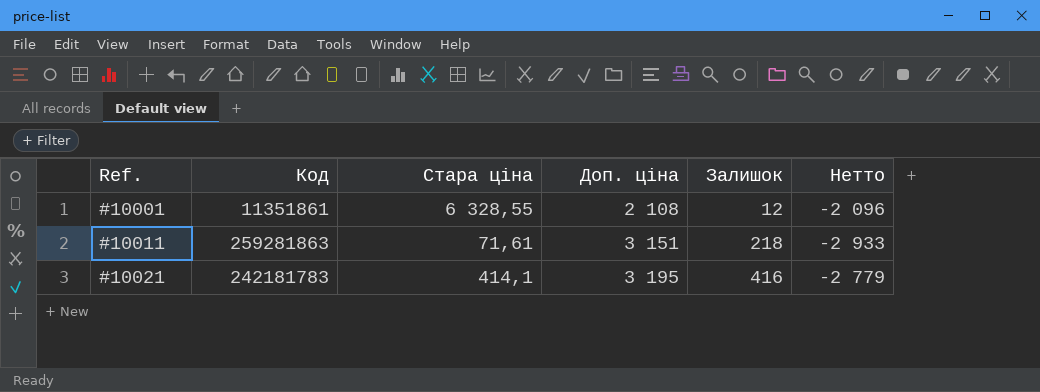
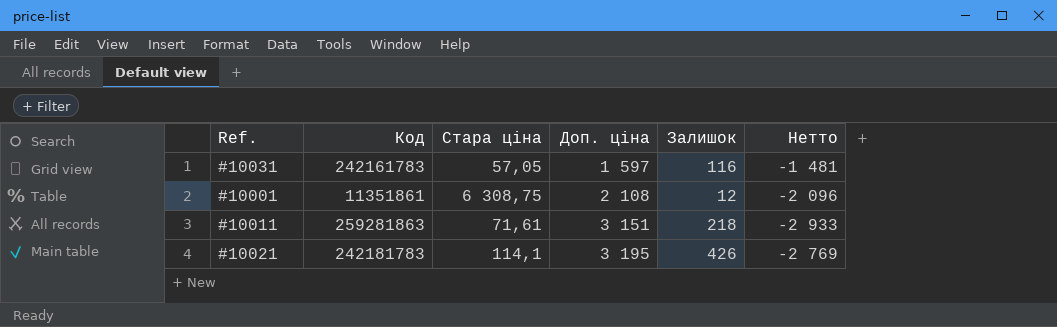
row #10031: none -> 242161783 | 57,05 | 1 597 | 116 | -1 481
#10001 | Стара ціна: 6 328,55 -> 6 308,75
#10021 | Стара ціна: 414,1 -> 114,1
#10021 | Залишок: 416 -> 426
#10021 | Нетто: -2 779 -> -2 769

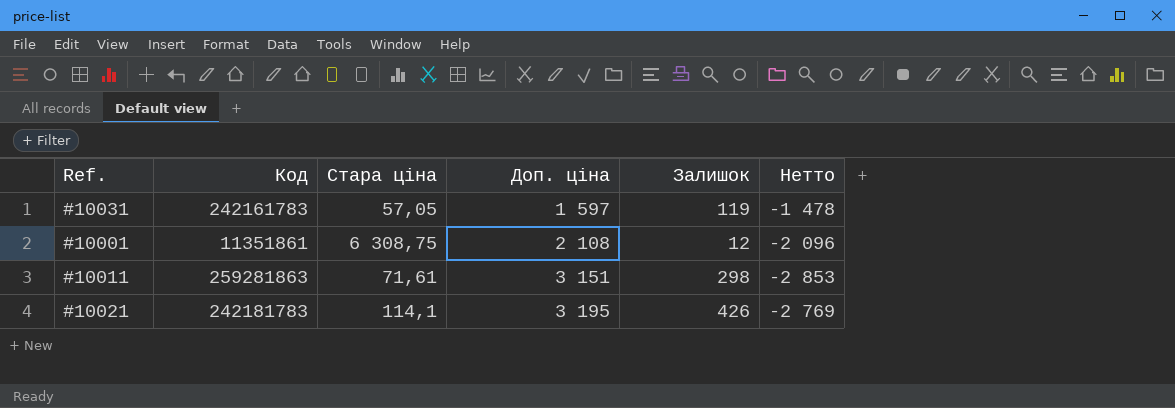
#10031 | Залишок: 116 -> 119
#10031 | Нетто: -1 481 -> -1 478
#10011 | Залишок: 218 -> 298
#10011 | Нетто: -2 933 -> -2 853

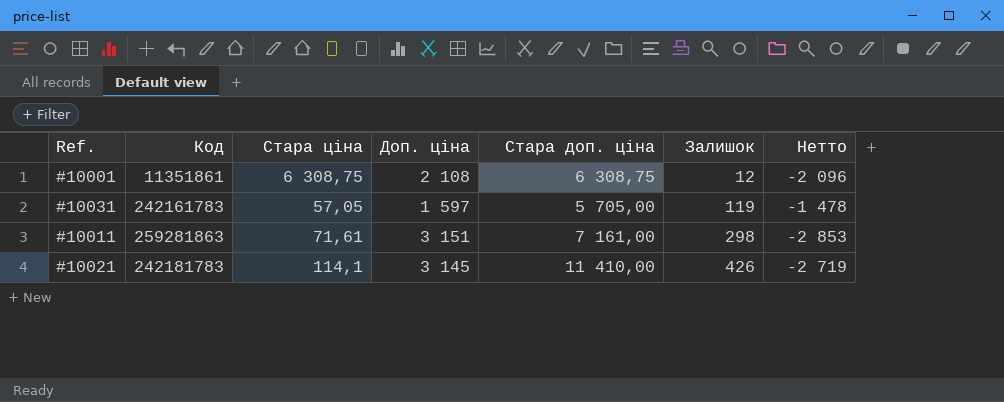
row order: Доп. ціна ascending -> Залишок ascending
column Стара доп. ціна | position: none -> 5
#10021 | Доп. ціна: 3 195 -> 3 145
#10021 | Нетто: -2 769 -> -2 719

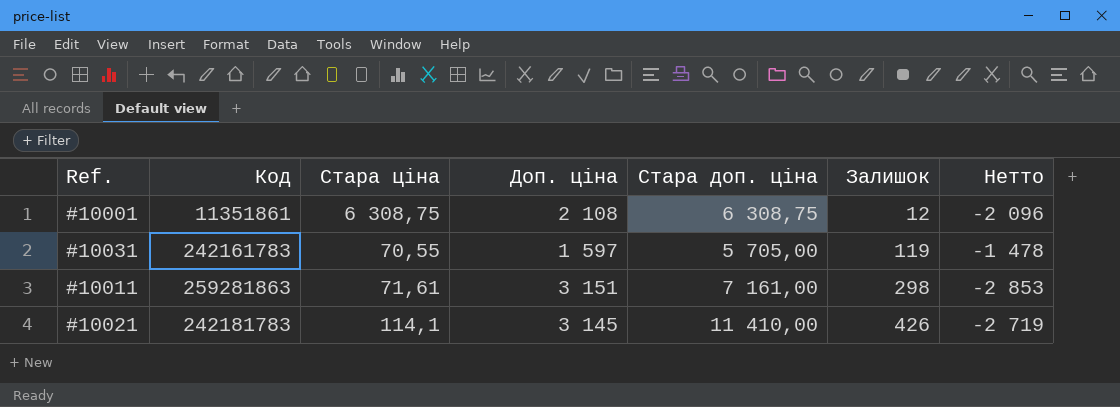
#10031 | Стара ціна: 57,05 -> 70,55

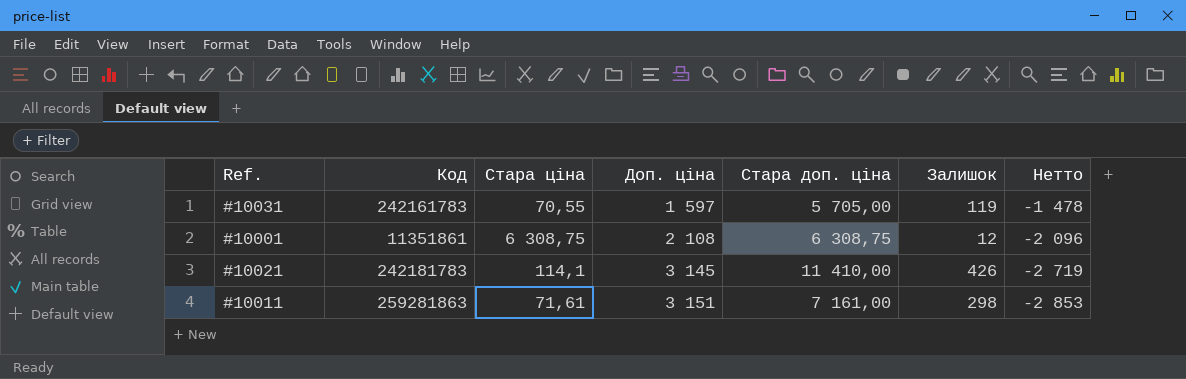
row order: Залишок ascending -> Доп. ціна ascending

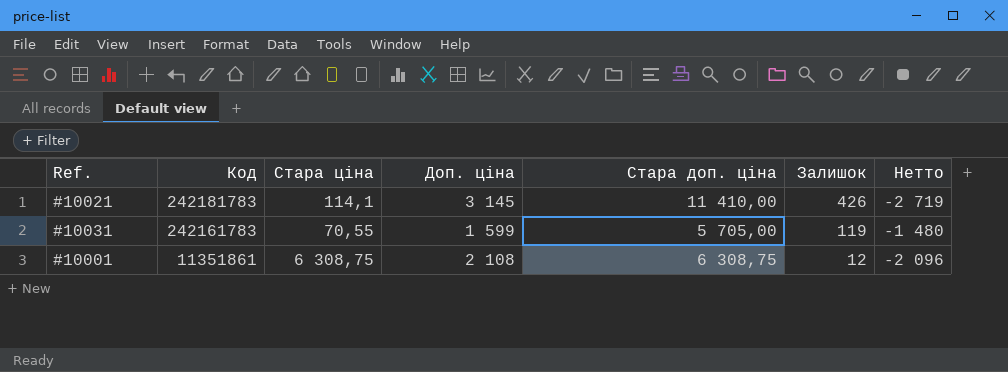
row order: Доп. ціна ascending -> Код descending
row #10011: 259281863 | 71,61 | 3 151 | 7 161,00 | 298 | -2 853 -> none
#10031 | Доп. ціна: 1 597 -> 1 599
#10031 | Нетто: -1 478 -> -1 480

